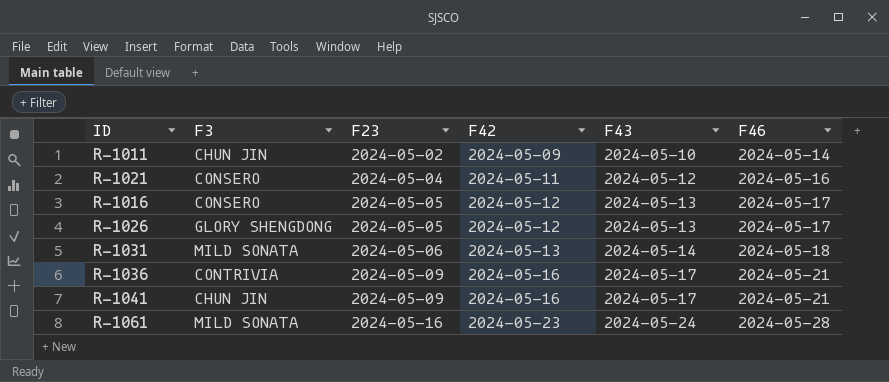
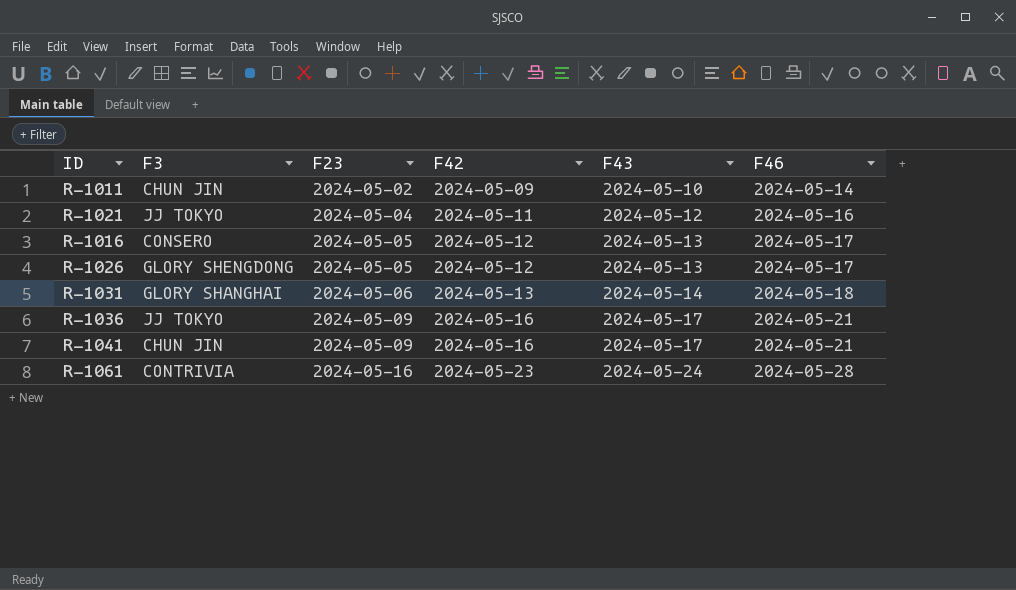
R-1021 | F3: CONSERO -> JJ TOKYO
R-1031 | F3: MILD SONATA -> GLORY SHANGHAI
R-1036 | F3: CONTRIVIA -> JJ TOKYO
R-1061 | F3: MILD SONATA -> CONTRIVIA

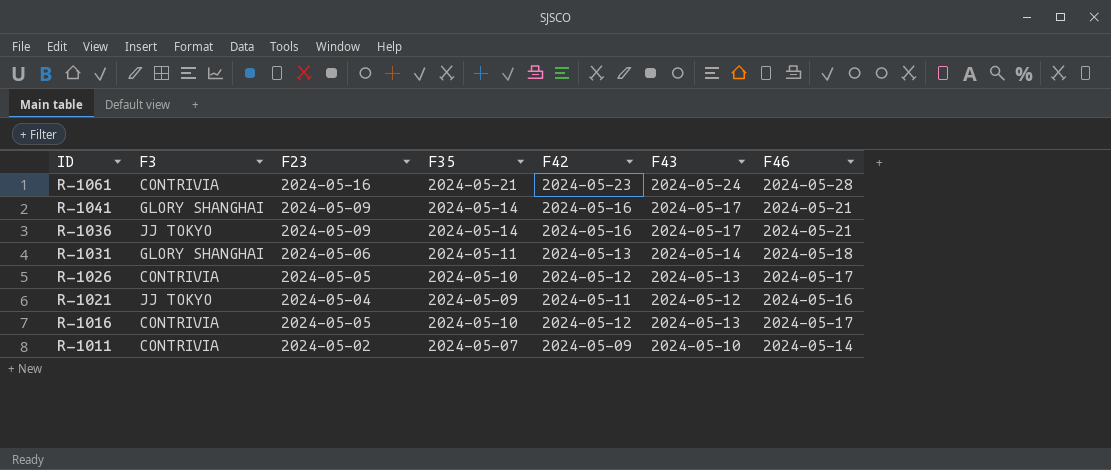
row order: F23 ascending -> ID descending
column F35 | position: none -> 4
R-1041 | F3: CHUN JIN -> GLORY SHANGHAI
R-1026 | F3: GLORY SHENGDONG -> CONTRIVIA
R-1016 | F3: CONSERO -> CONTRIVIA
R-1011 | F3: CHUN JIN -> CONTRIVIA

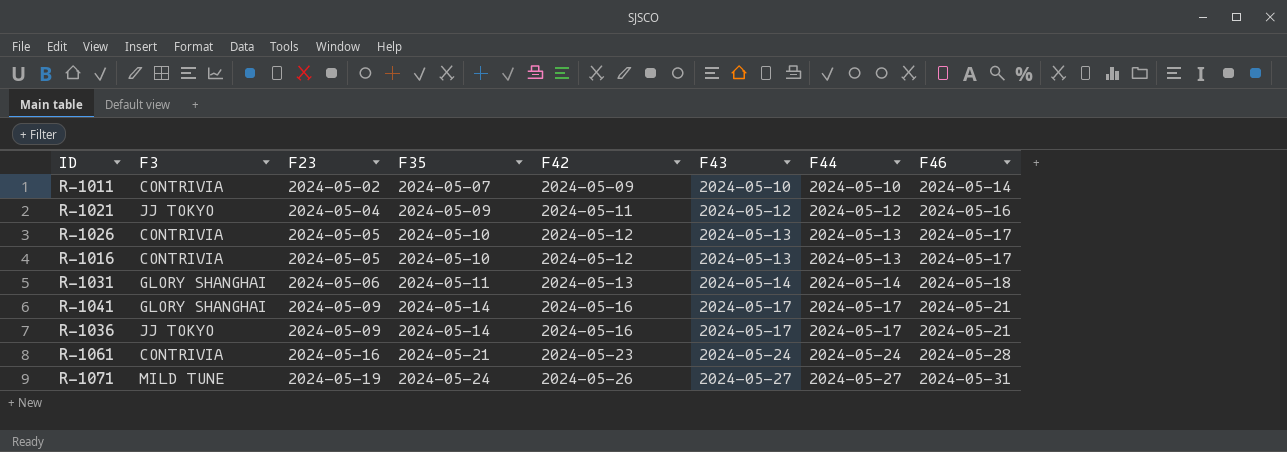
row order: ID descending -> F23 ascending
column F44 | position: none -> 7
row R-1071: none -> MILD TUNE | 2024-05-19 | 2024-05-24 | 2024-05-26 | 2024-05-27 | 2024-05-27 | 2024-05-31

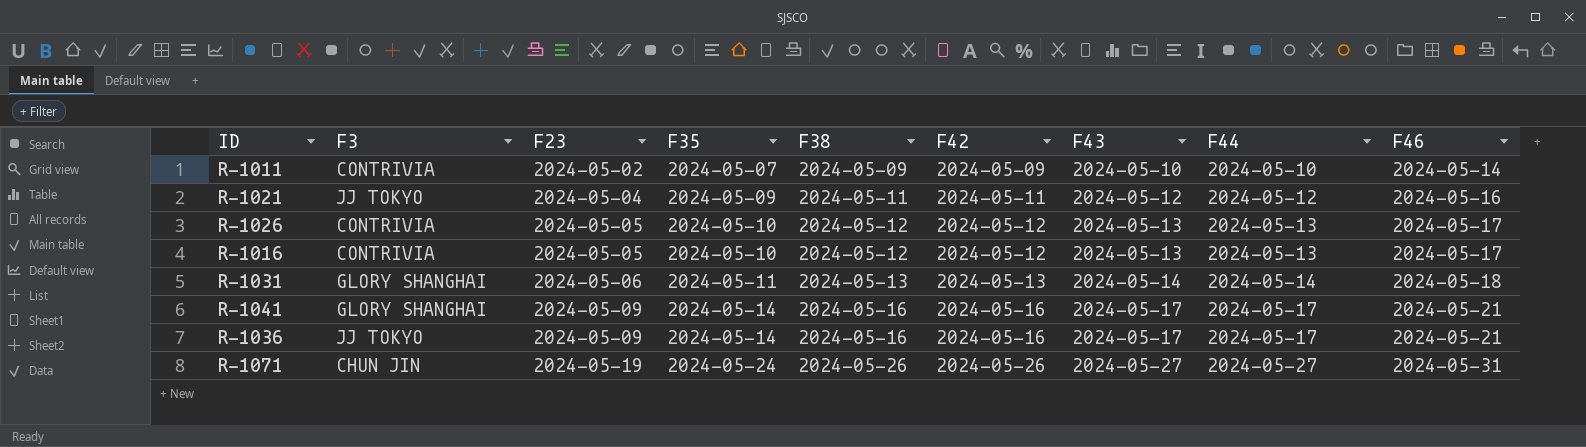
column F38 | position: none -> 5
row R-1061: CONTRIVIA | 2024-05-16 | 2024-05-21 | 2024-05-23 | 2024-05-24 | 2024-05-24 | 2024-05-28 -> none
R-1071 | F3: MILD TUNE -> CHUN JIN

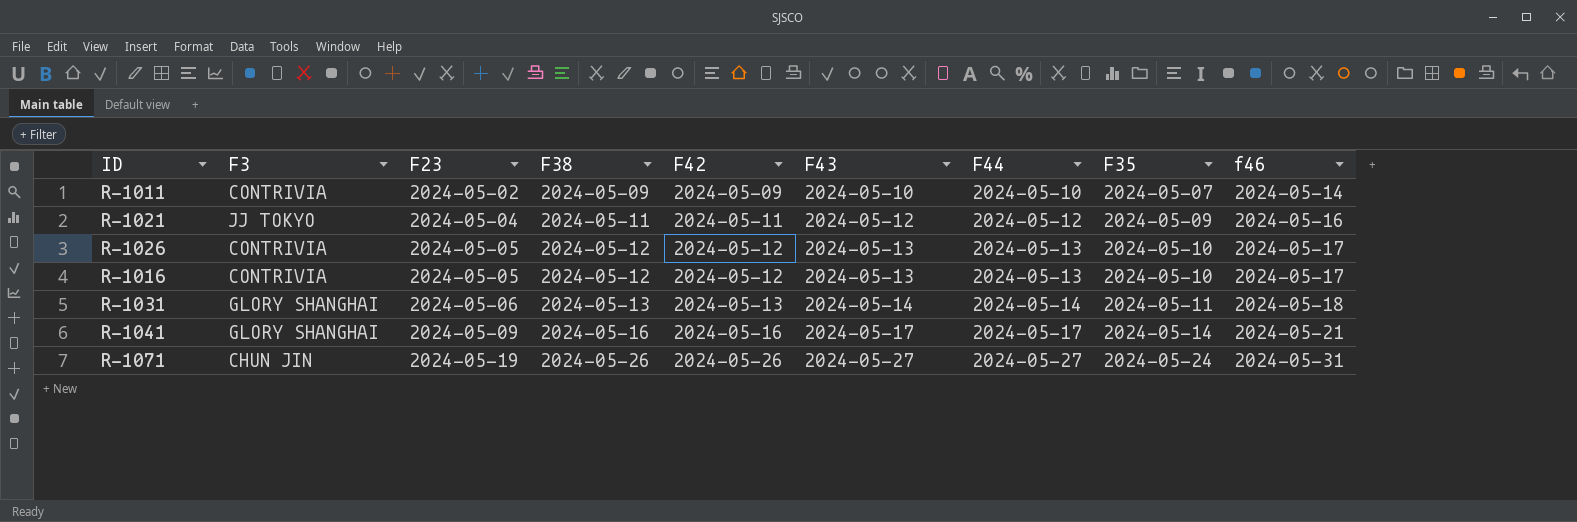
column F35 | position: 4 -> 8
column name: F46 -> f46
row R-1036: JJ TOKYO | 2024-05-09 | 2024-05-14 | 2024-05-16 | 2024-05-16 | 2024-05-17 | 2024-05-17 | 2024-05-21 -> none

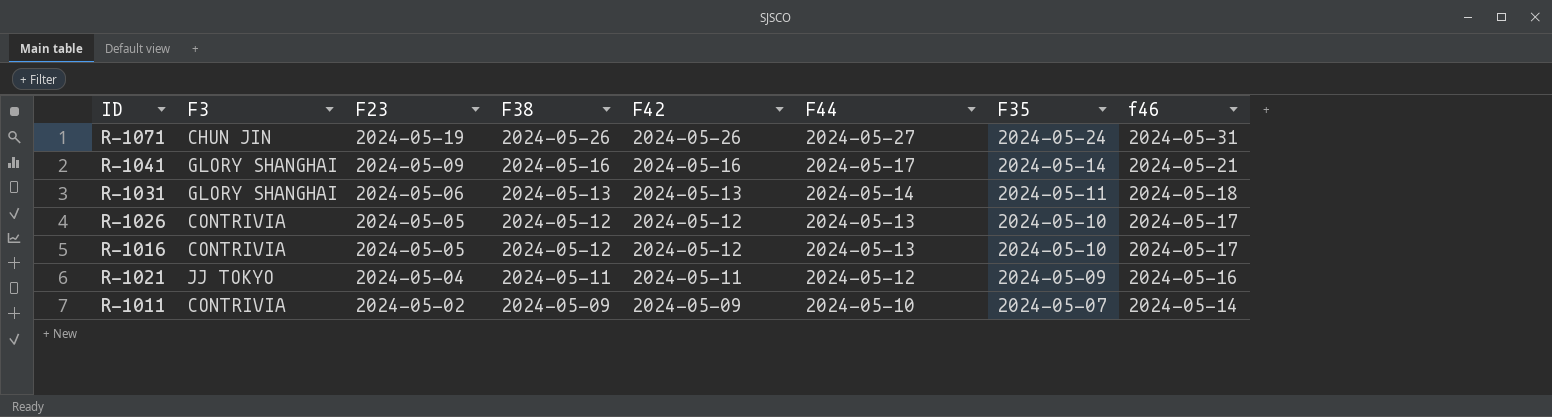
row order: F23 ascending -> F23 descending
column F43 | position: 6 -> none

